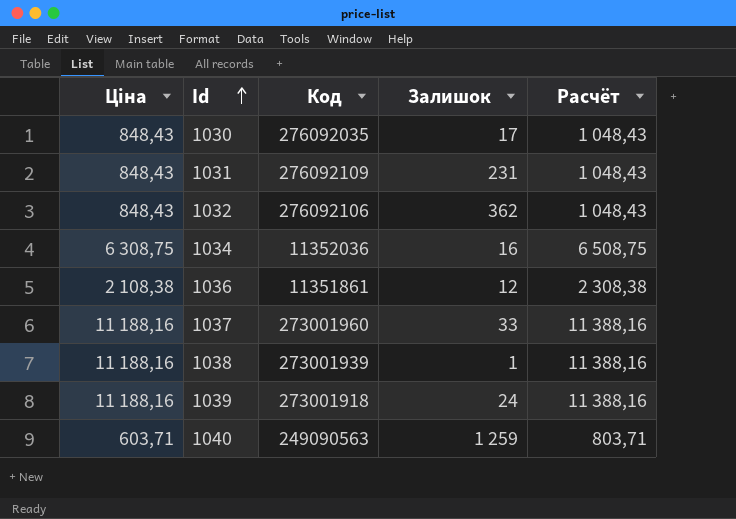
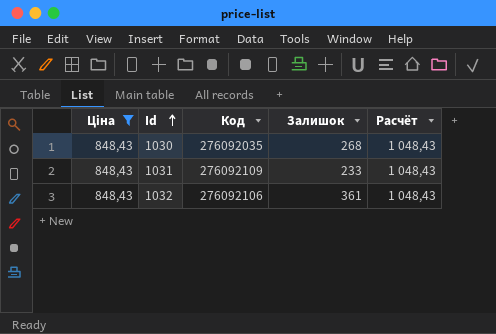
filter: none -> Ціна = 848,43
1030 | Залишок: 17 -> 268
1031 | Залишок: 231 -> 233
1032 | Залишок: 362 -> 361

